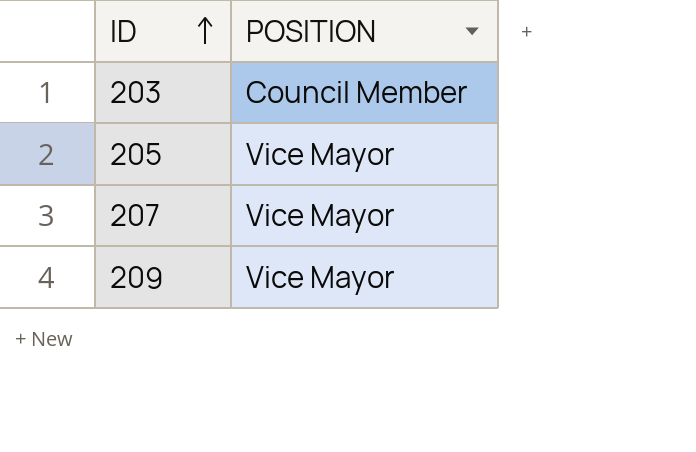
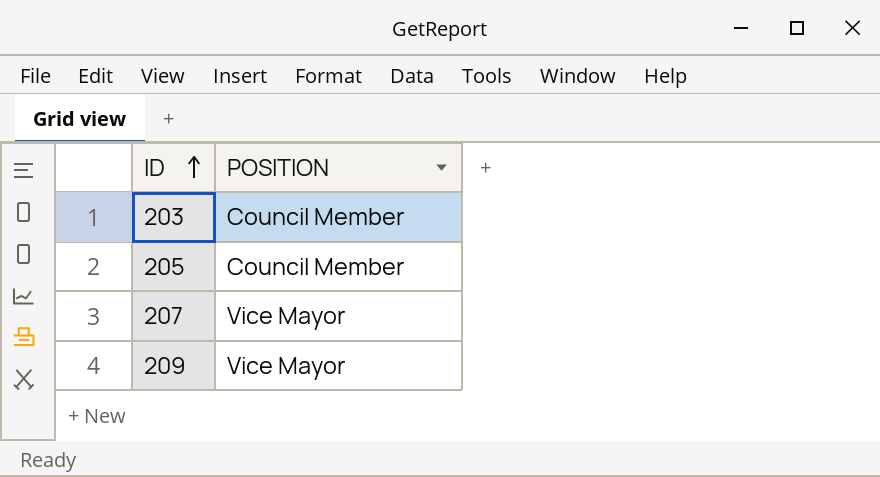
205 | POSITION: Vice Mayor -> Council Member

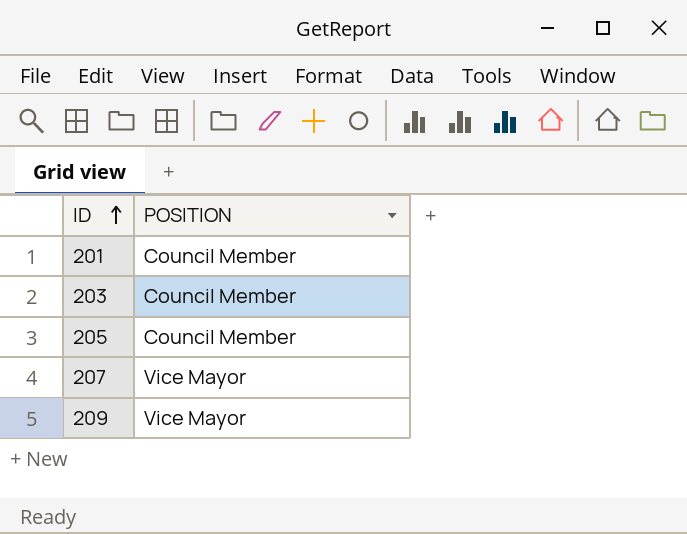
row 201: none -> Council Member

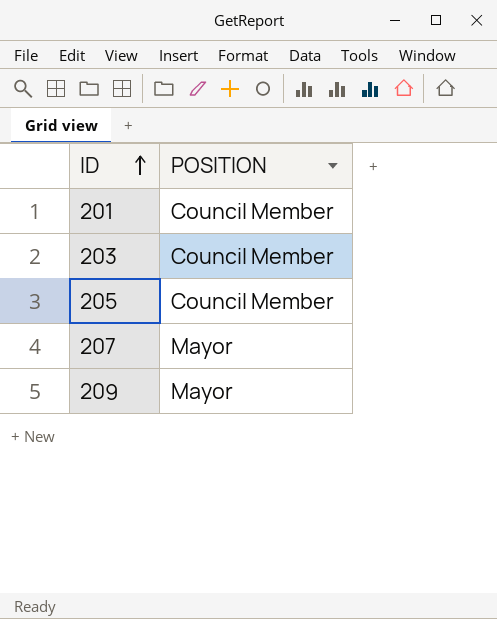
207 | POSITION: Vice Mayor -> Mayor
209 | POSITION: Vice Mayor -> Mayor

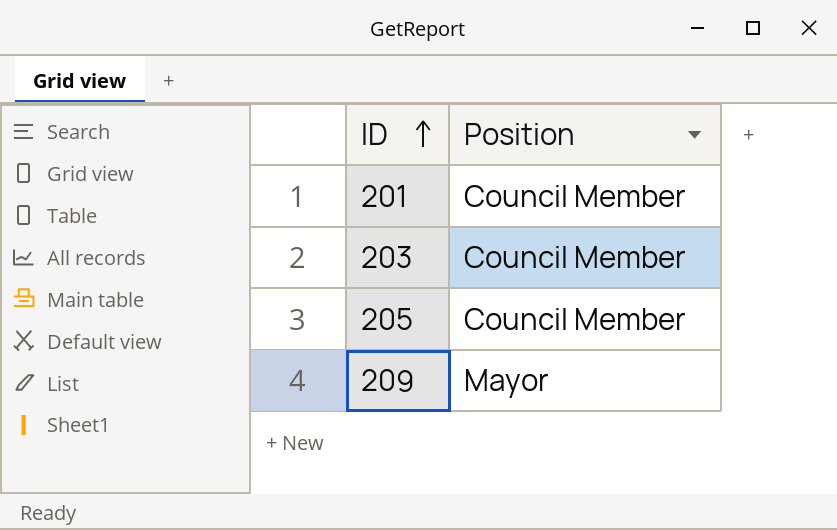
column name: POSITION -> Position
row 207: Mayor -> none

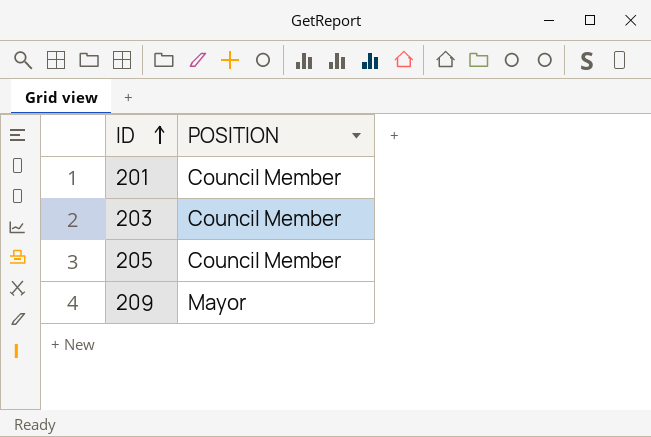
column name: Position -> POSITION

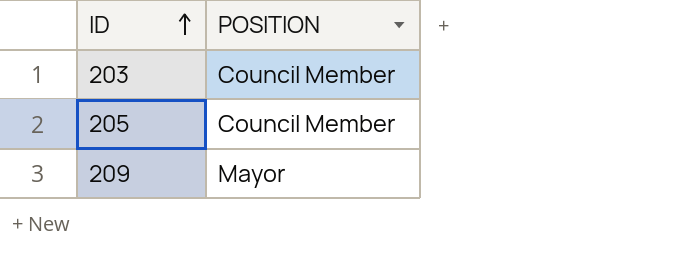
row 201: Council Member -> none

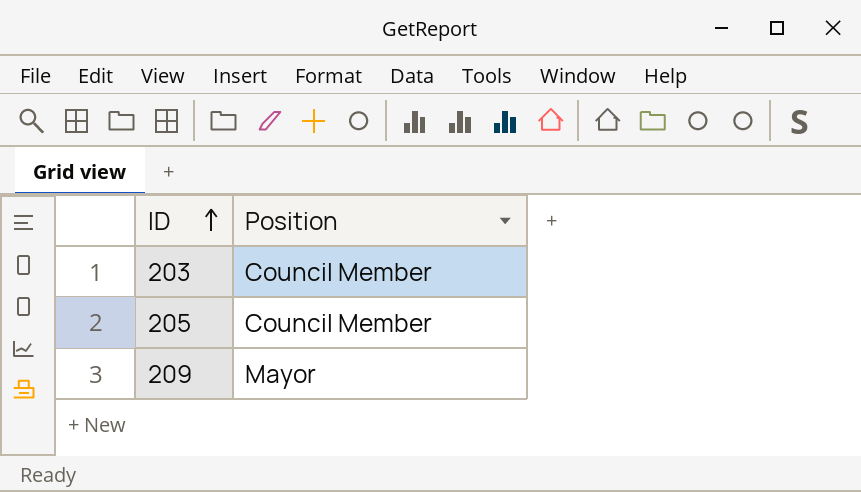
column name: POSITION -> Position

